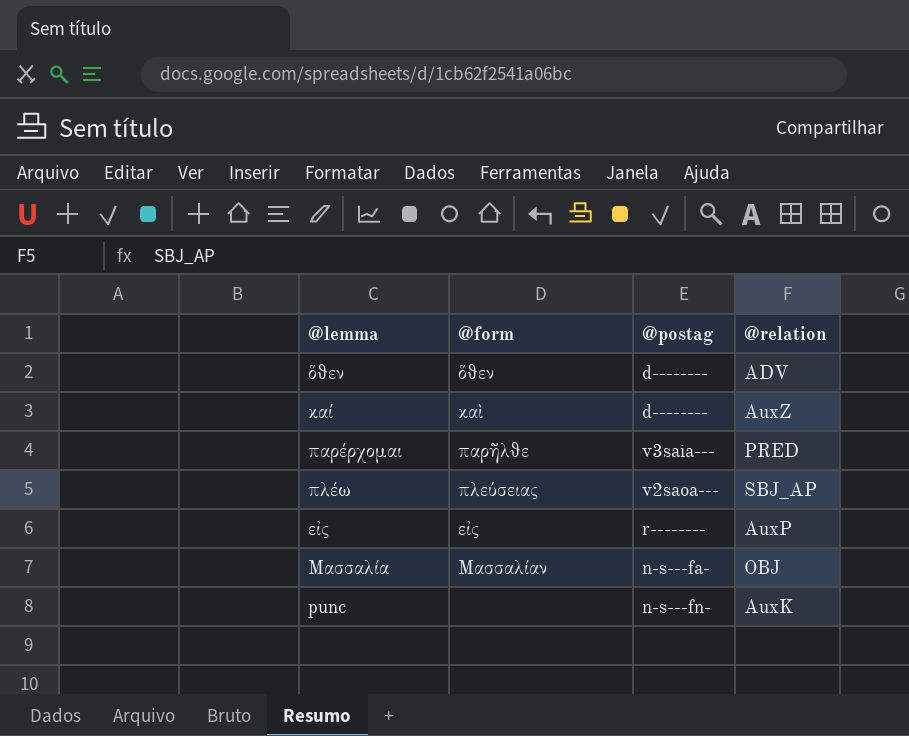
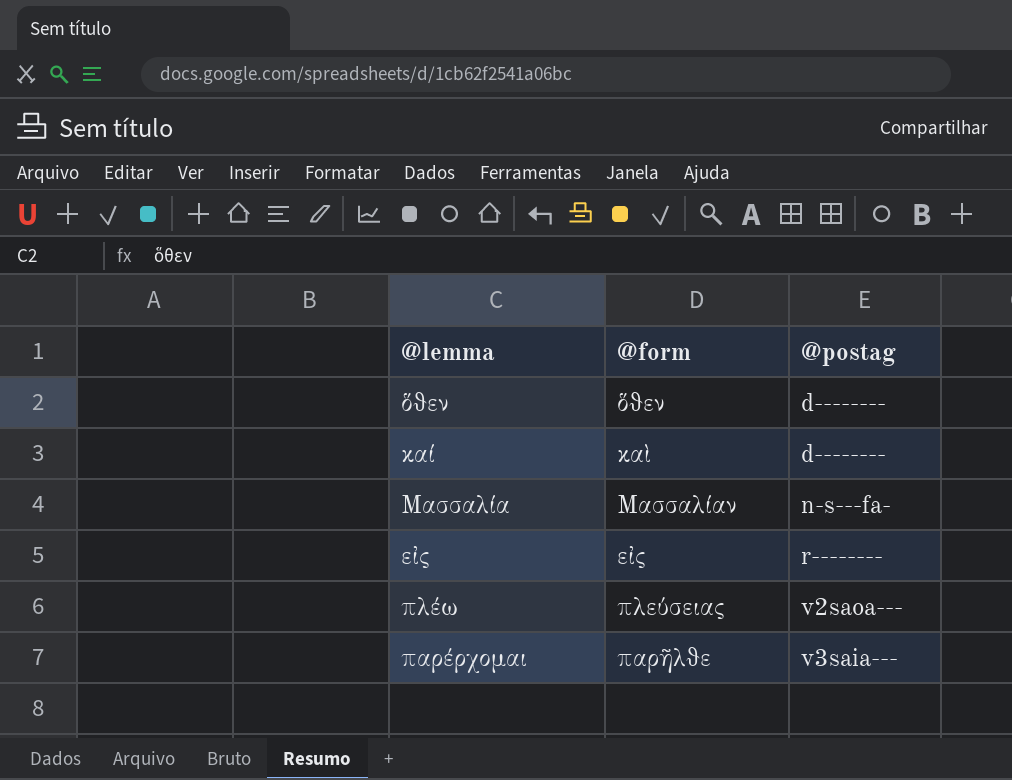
row order: none -> @postag ascending
column @relation | position: 4 -> none
row punc: none | n-s---fn- | AuxK -> none

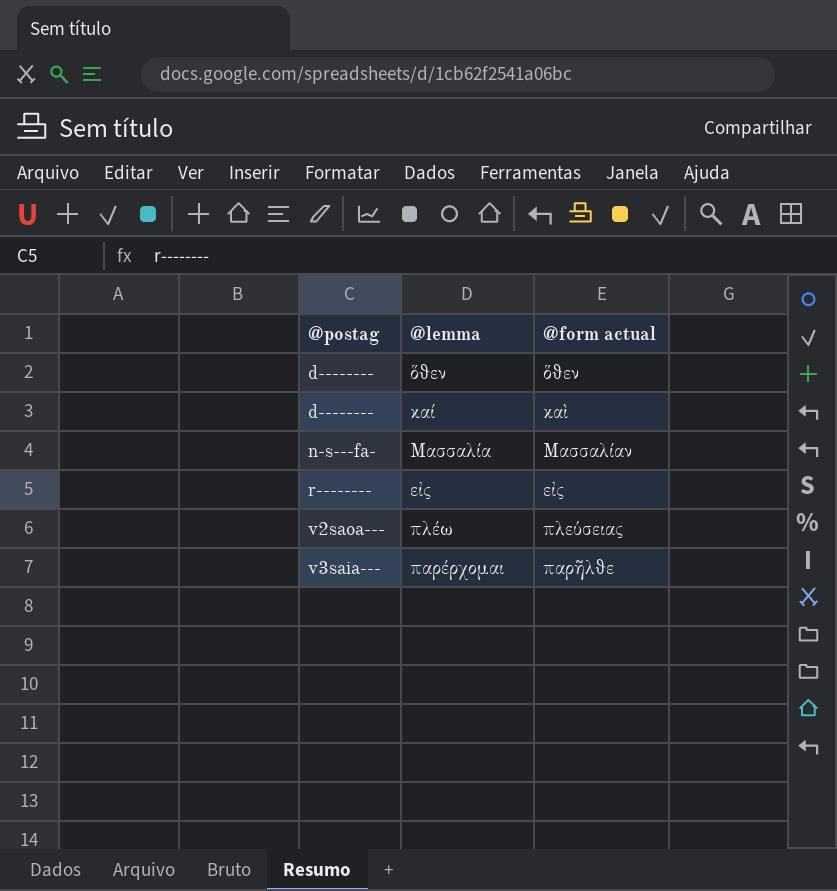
column @postag | position: 3 -> 1
column name: @form -> @form actual

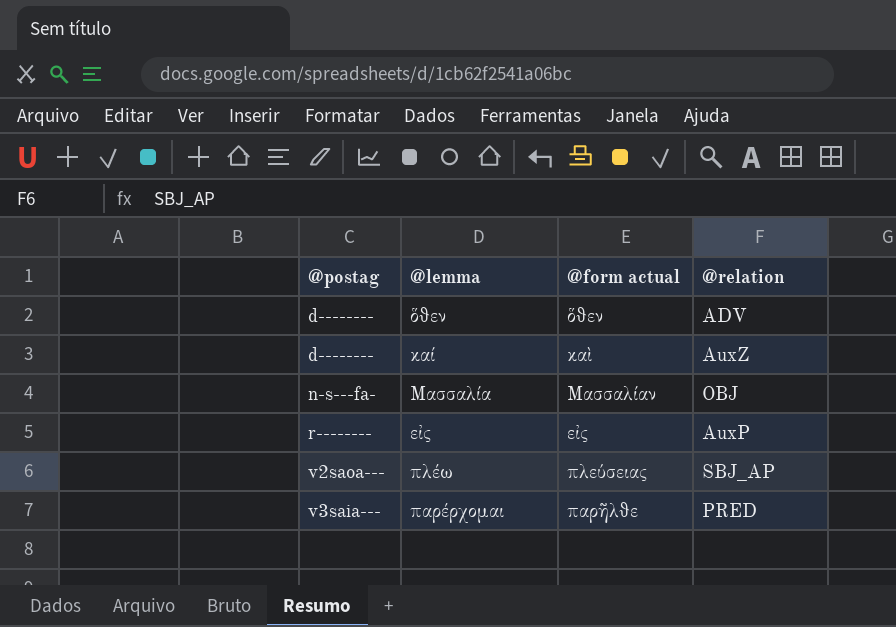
column @relation | position: none -> 4

